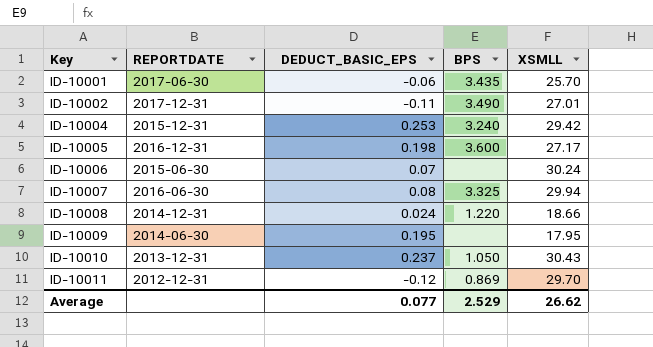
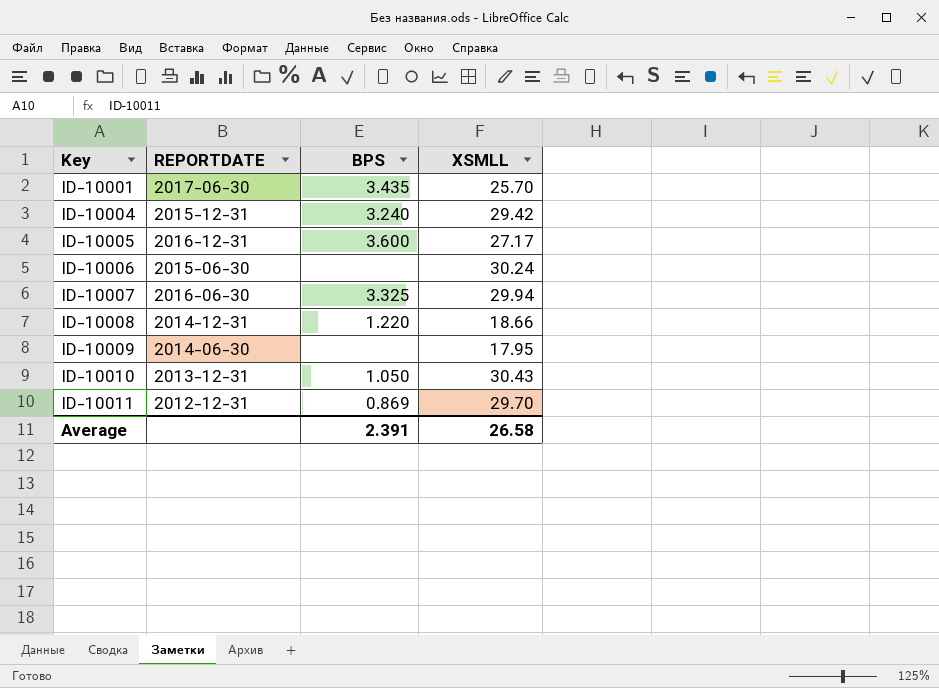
column DEDUCT_BASIC_EPS | position: 3 -> none
row ID-10002: 2017-12-31 | -0.11 | 3.490 | 27.01 -> none
Average | BPS: 2.529 -> 2.391
Average | XSMLL: 26.62 -> 26.58

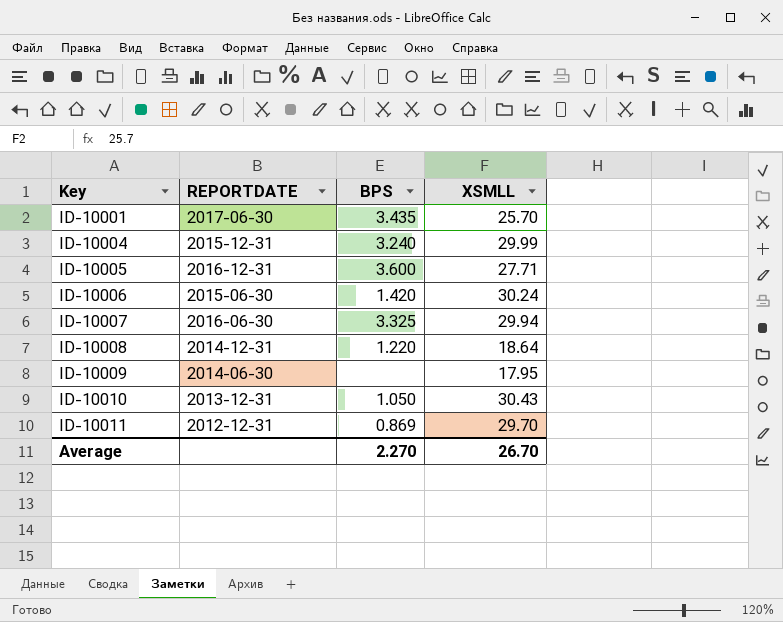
ID-10004 | XSMLL: 29.42 -> 29.99
ID-10005 | XSMLL: 27.17 -> 27.71
ID-10006 | BPS: none -> 1.420
ID-10008 | XSMLL: 18.66 -> 18.64
Average | BPS: 2.391 -> 2.270
Average | XSMLL: 26.58 -> 26.70

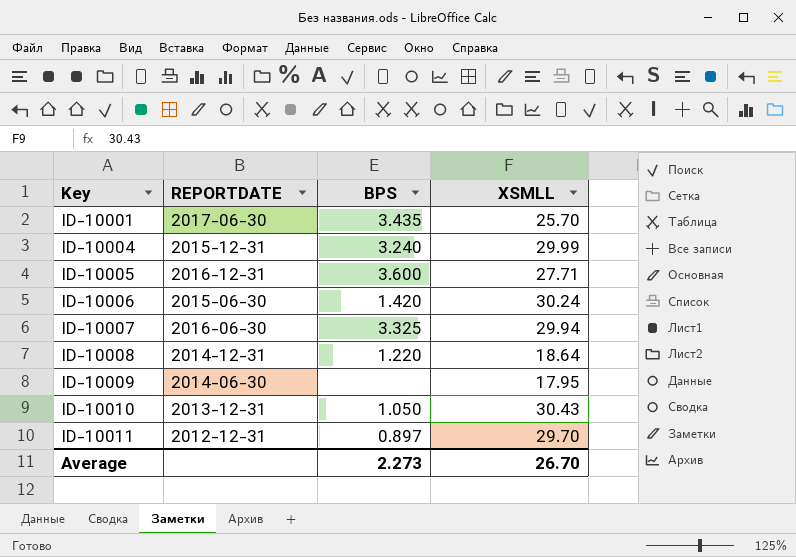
ID-10011 | BPS: 0.869 -> 0.897
Average | BPS: 2.270 -> 2.273

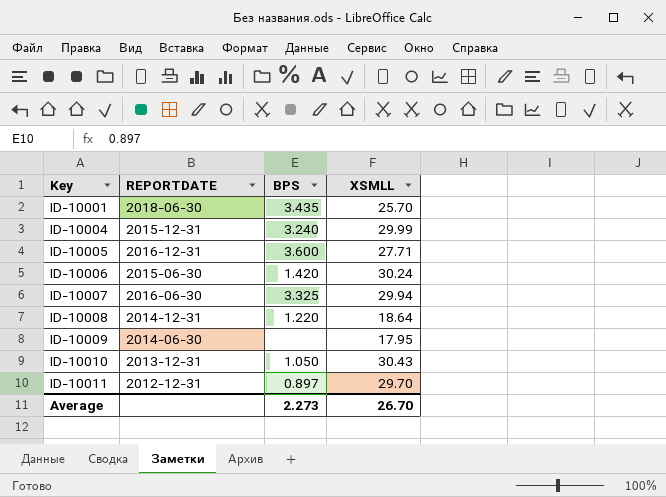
ID-10001 | REPORTDATE: 2017-06-30 -> 2018-06-30

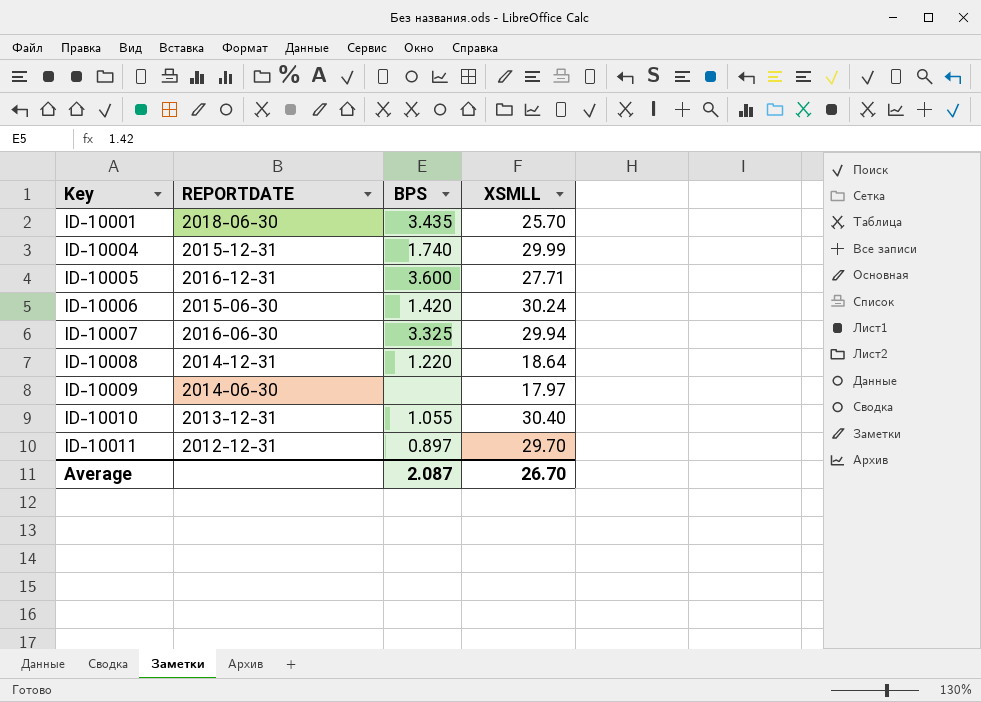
ID-10004 | BPS: 3.240 -> 1.740
ID-10009 | XSMLL: 17.95 -> 17.97
ID-10010 | BPS: 1.050 -> 1.055
ID-10010 | XSMLL: 30.43 -> 30.40
Average | BPS: 2.273 -> 2.087

